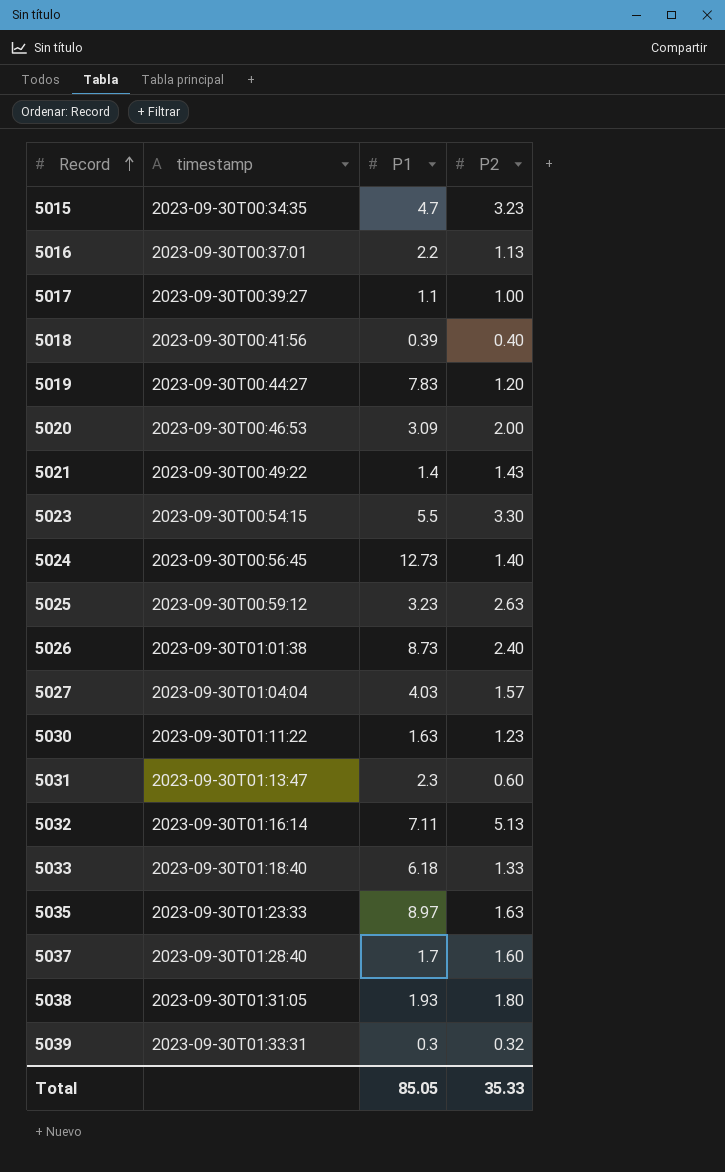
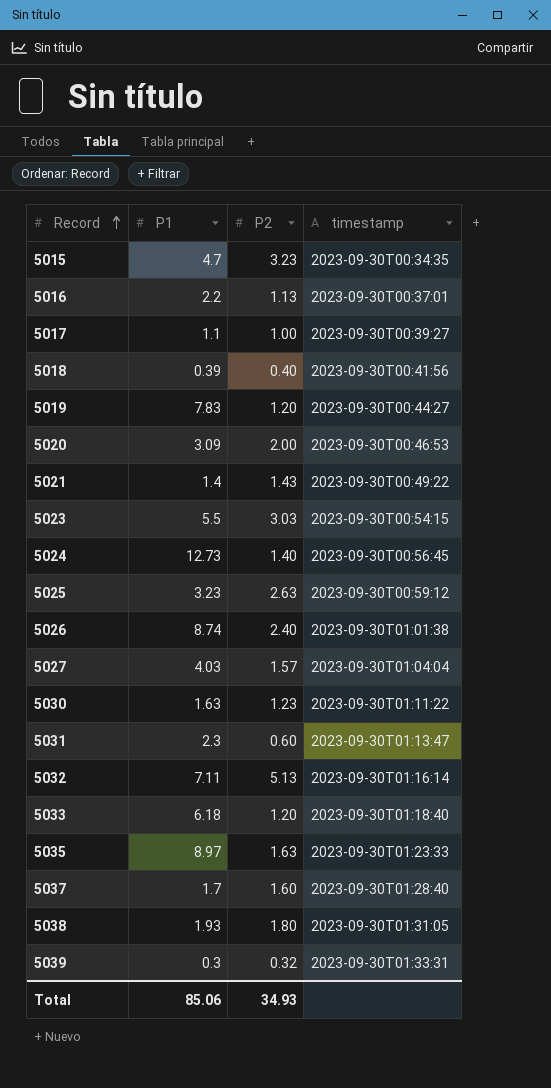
column timestamp | position: 2 -> 4
5023 | P2: 3.30 -> 3.03
5026 | P1: 8.73 -> 8.74
5033 | P2: 1.33 -> 1.20
Total | P1: 85.05 -> 85.06
Total | P2: 35.33 -> 34.93

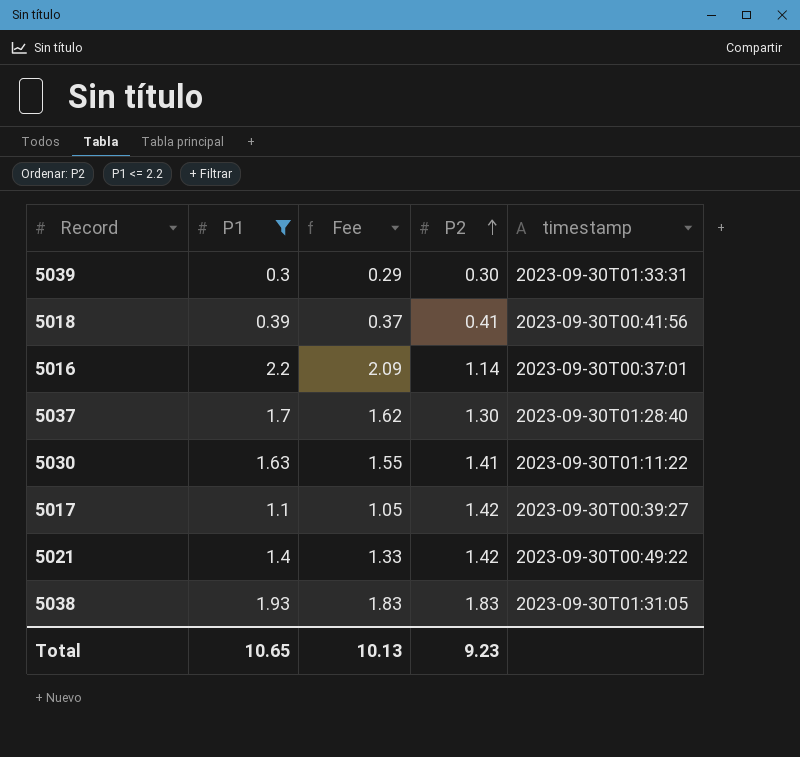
filter: none -> P1 <= 2.2
row order: Record ascending -> P2 ascending
column Fee | formula: none -> [P1] * 0.95
5039 | P2: 0.32 -> 0.30
5018 | P2: 0.40 -> 0.41
5016 | P2: 1.13 -> 1.14
5037 | P2: 1.60 -> 1.30
5030 | P2: 1.23 -> 1.41
5017 | P2: 1.00 -> 1.42
5021 | P2: 1.43 -> 1.42
5038 | P2: 1.80 -> 1.83
Total | P1: 85.06 -> 10.65
Total | P2: 34.93 -> 9.23

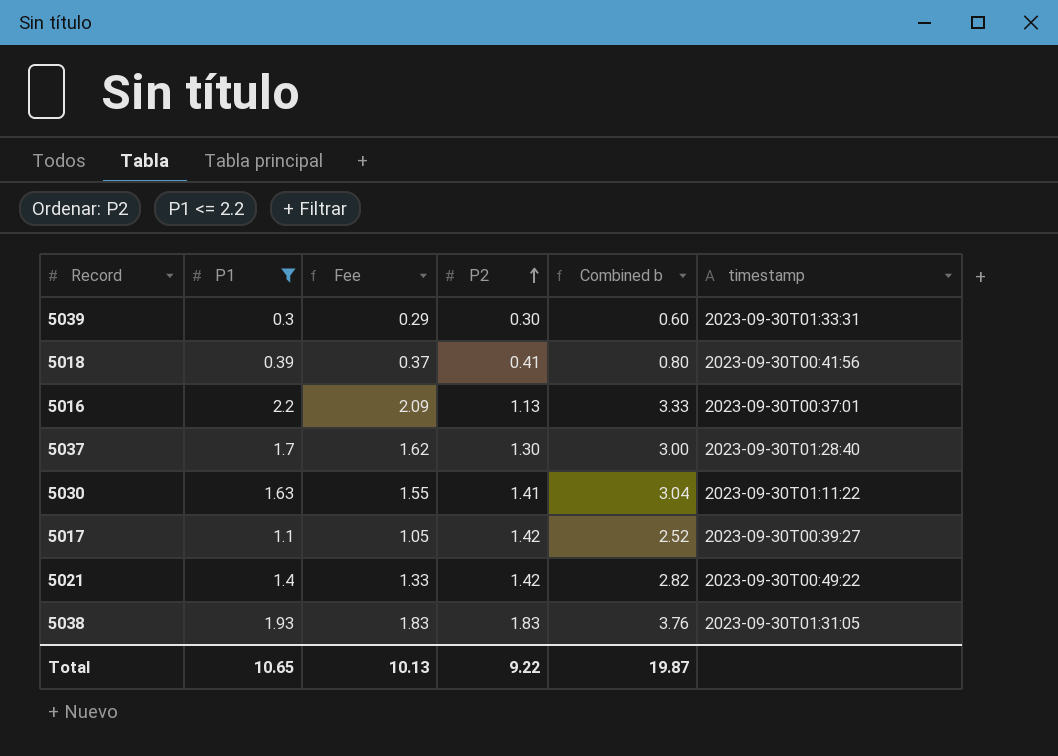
column Combined b | formula: none -> [P1] + [P2]
5016 | P2: 1.14 -> 1.13
Total | P2: 9.23 -> 9.22

